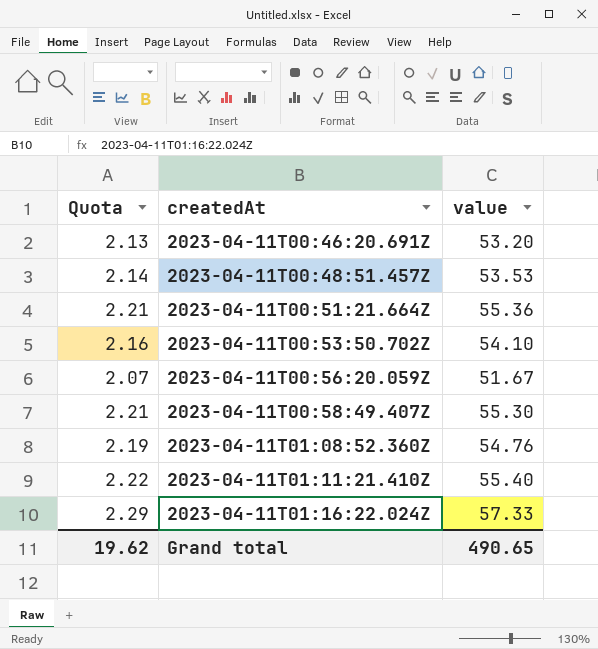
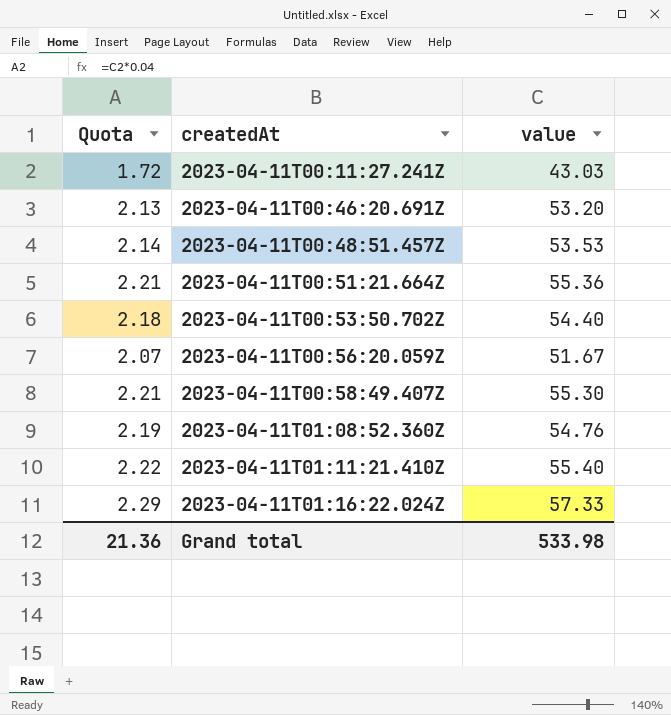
row 2023-04-11T00:11:27.241Z: none -> 1.72 | 43.03
2023-04-11T00:53:50.702Z | Quota: 2.16 -> 2.18
2023-04-11T00:53:50.702Z | value: 54.10 -> 54.40
Grand total | Quota: 19.62 -> 21.36
Grand total | value: 490.65 -> 533.98

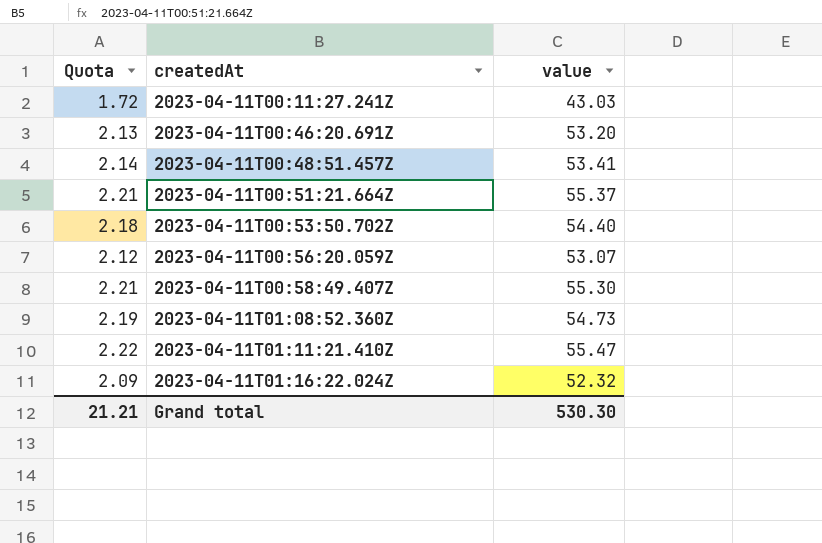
2023-04-11T00:48:51.457Z | value: 53.53 -> 53.41
2023-04-11T00:51:21.664Z | value: 55.36 -> 55.37
2023-04-11T00:56:20.059Z | Quota: 2.07 -> 2.12
2023-04-11T00:56:20.059Z | value: 51.67 -> 53.07
2023-04-11T01:08:52.360Z | value: 54.76 -> 54.73
2023-04-11T01:11:21.410Z | value: 55.40 -> 55.47
2023-04-11T01:16:22.024Z | Quota: 2.29 -> 2.09
2023-04-11T01:16:22.024Z | value: 57.33 -> 52.32
Grand total | Quota: 21.36 -> 21.21
Grand total | value: 533.98 -> 530.30

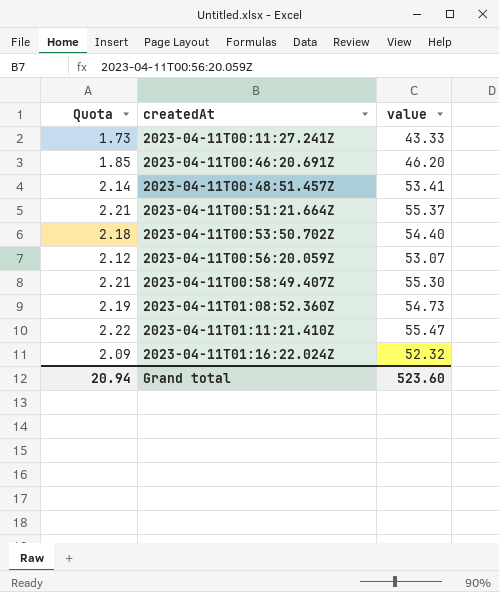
2023-04-11T00:11:27.241Z | Quota: 1.72 -> 1.73
2023-04-11T00:11:27.241Z | value: 43.03 -> 43.33
2023-04-11T00:46:20.691Z | Quota: 2.13 -> 1.85
2023-04-11T00:46:20.691Z | value: 53.20 -> 46.20
Grand total | Quota: 21.21 -> 20.94
Grand total | value: 530.30 -> 523.60

